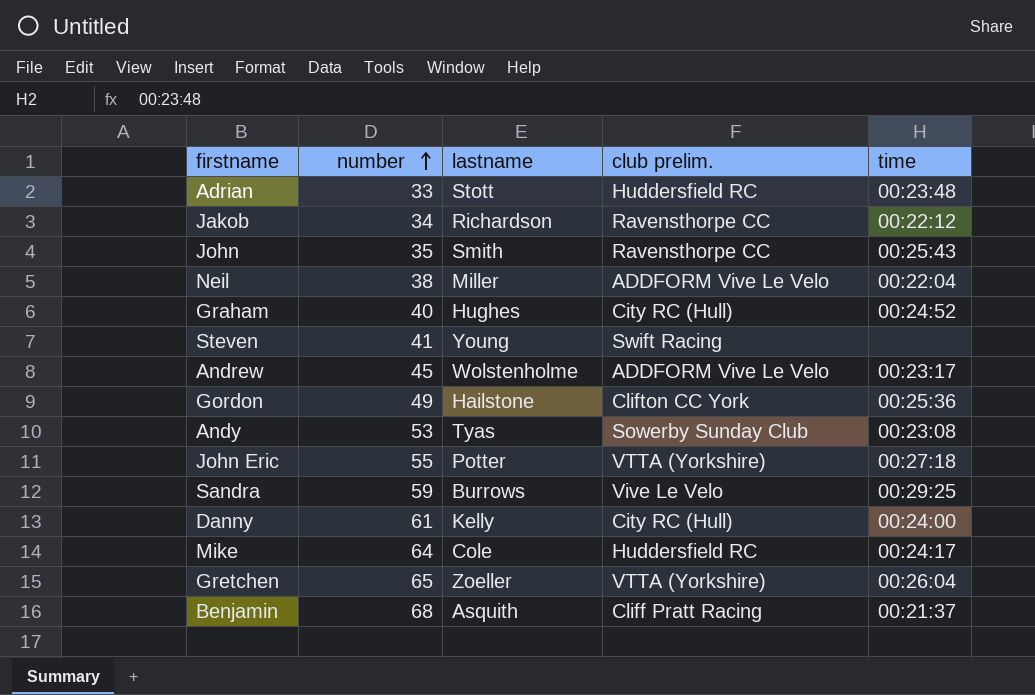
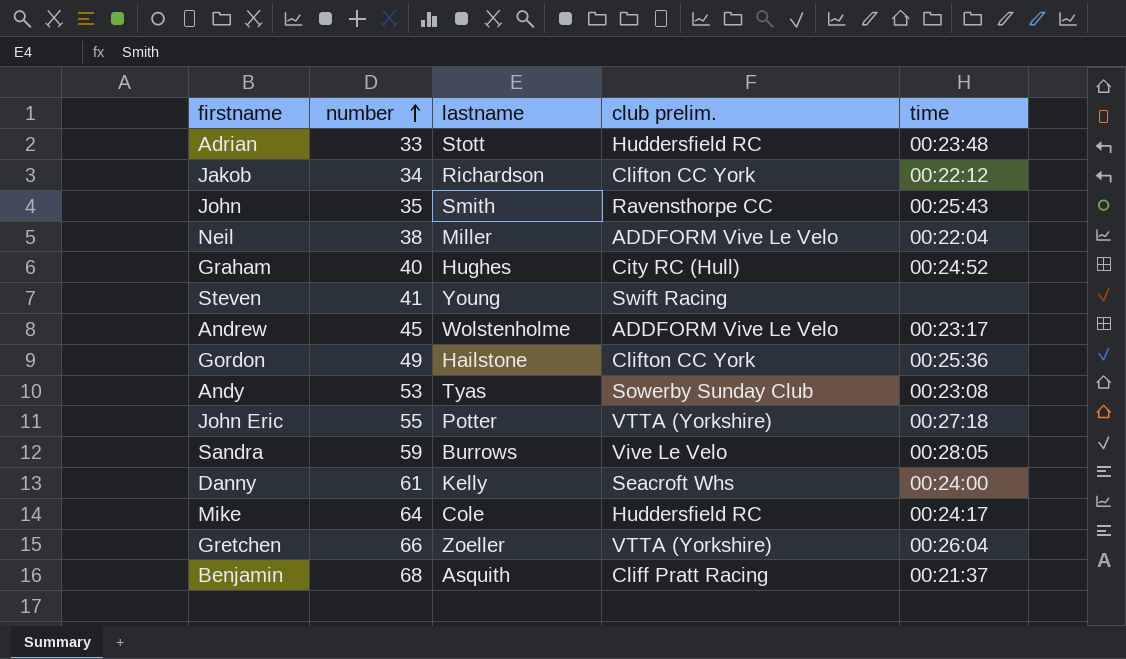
Jakob | club prelim.: Ravensthorpe CC -> Clifton CC York
Sandra | time: 00:29:25 -> 00:28:05
Danny | club prelim.: City RC (Hull) -> Seacroft Whs
Gretchen | number: 65 -> 66

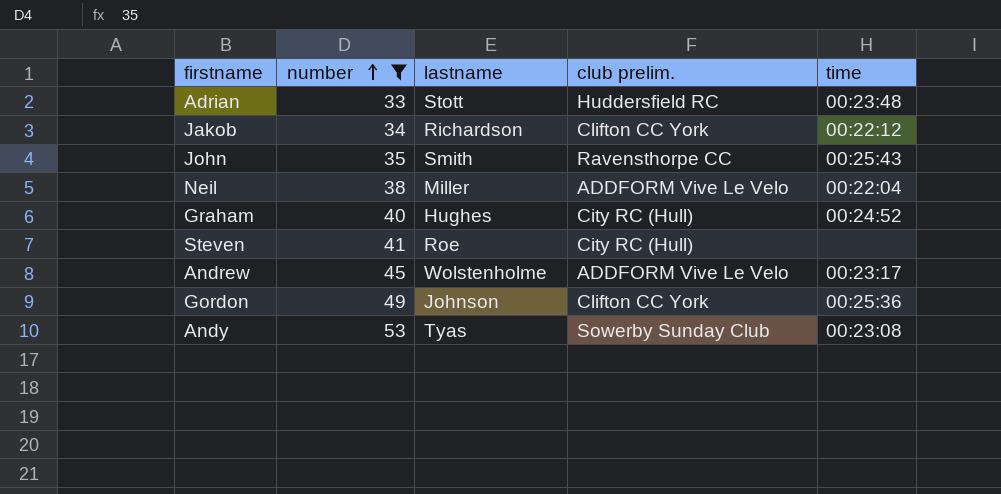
filter: none -> number <= 53
Steven | lastname: Young -> Roe
Steven | club prelim.: Swift Racing -> City RC (Hull)
Gordon | lastname: Hailstone -> Johnson

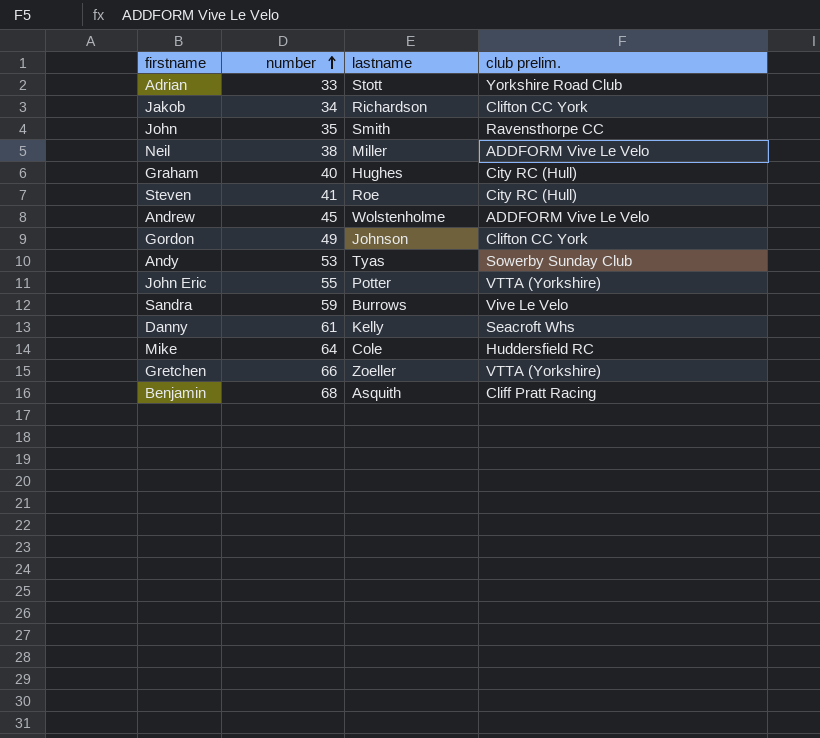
filter: number <= 53 -> none
column time | position: 5 -> none
Adrian | club prelim.: Huddersfield RC -> Yorkshire Road Club

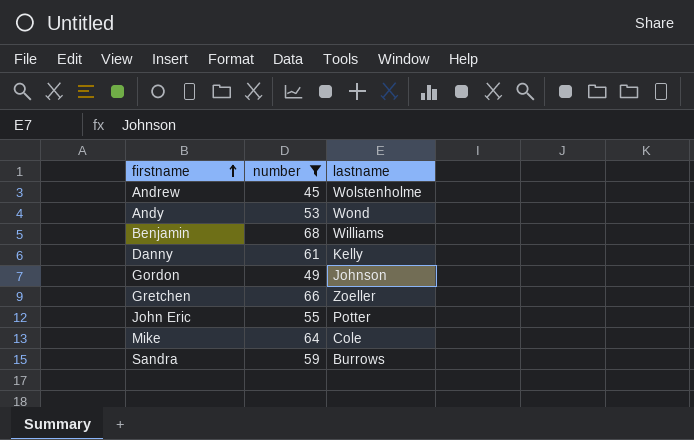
filter: none -> number >= 45
row order: number ascending -> firstname ascending
column club prelim. | position: 4 -> none
Andy | lastname: Tyas -> Wond
Benjamin | lastname: Asquith -> Williams

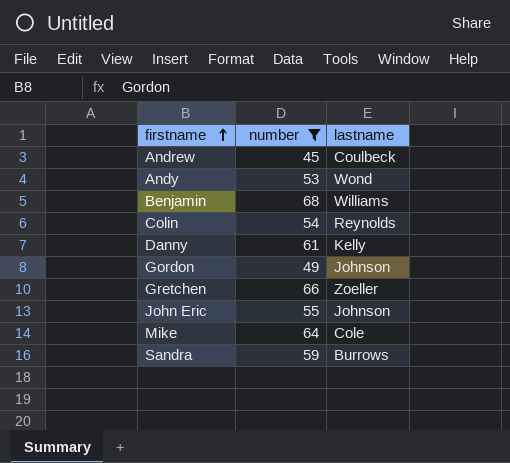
Andrew | lastname: Wolstenholme -> Coulbeck
row Colin: none -> 54 | Reynolds
John Eric | lastname: Potter -> Johnson

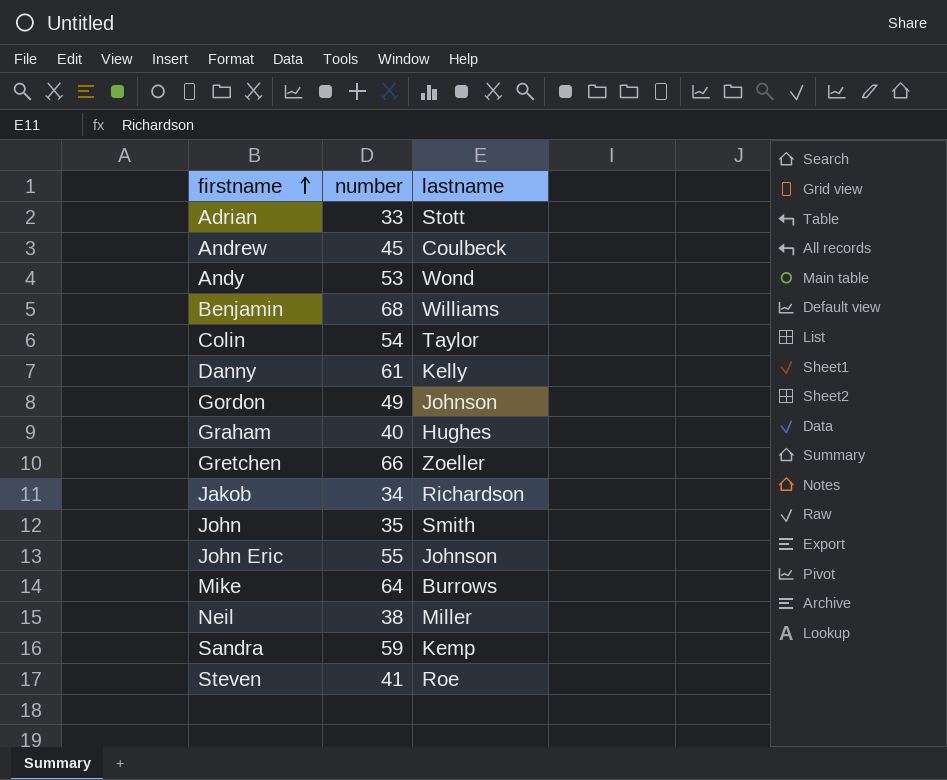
filter: number >= 45 -> none
Colin | lastname: Reynolds -> Taylor
Mike | lastname: Cole -> Burrows
Sandra | lastname: Burrows -> Kemp

